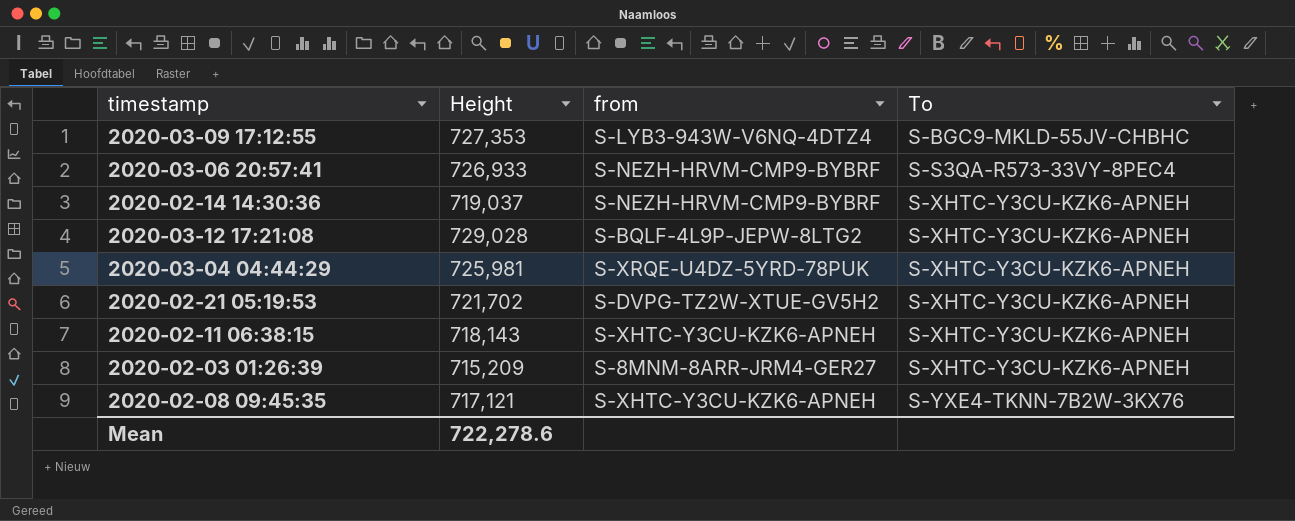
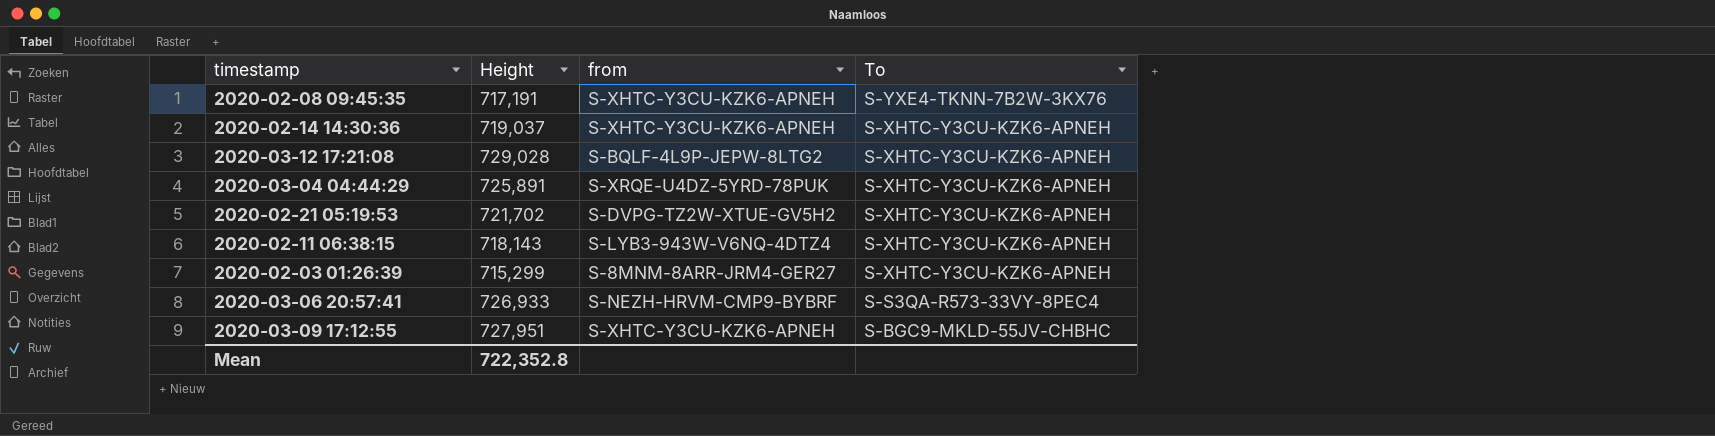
row order: To ascending -> To descending
2020-02-08 09:45:35 | Height: 717,121 -> 717,191
2020-02-14 14:30:36 | from: S-NEZH-HRVM-CMP9-BYBRF -> S-XHTC-Y3CU-KZK6-APNEH
2020-03-04 04:44:29 | Height: 725,981 -> 725,891
2020-02-11 06:38:15 | from: S-XHTC-Y3CU-KZK6-APNEH -> S-LYB3-943W-V6NQ-4DTZ4
2020-02-03 01:26:39 | Height: 715,209 -> 715,299
2020-03-09 17:12:55 | Height: 727,353 -> 727,951
2020-03-09 17:12:55 | from: S-LYB3-943W-V6NQ-4DTZ4 -> S-XHTC-Y3CU-KZK6-APNEH
Mean | Height: 722,278.6 -> 722,352.8

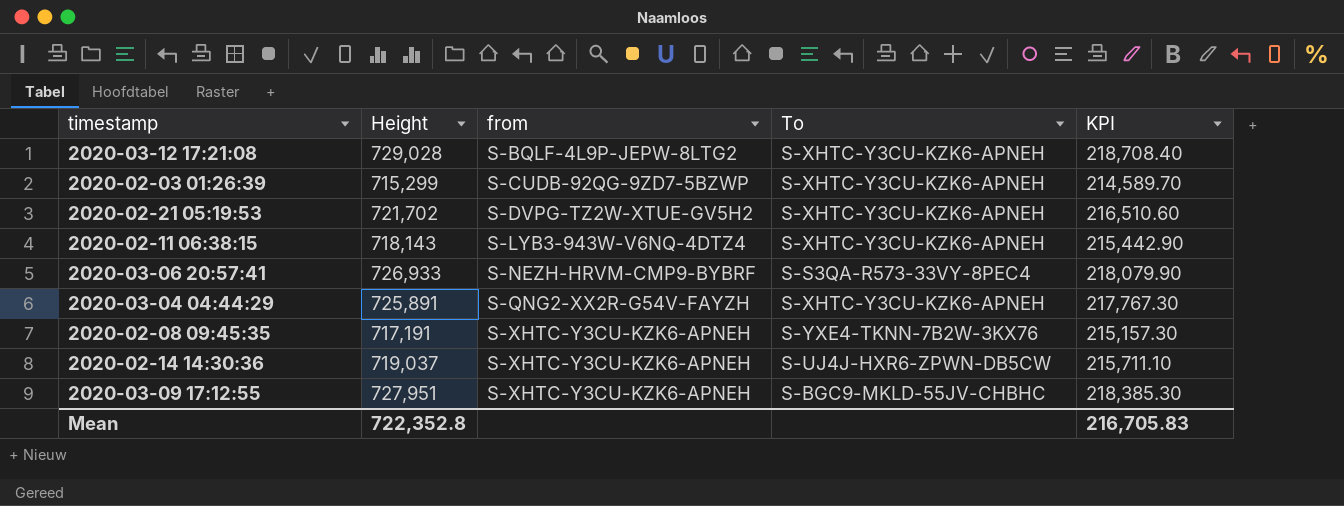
row order: To descending -> from ascending
column KPI | formula: none -> [Height] * 0.3
2020-02-03 01:26:39 | from: S-8MNM-8ARR-JRM4-GER27 -> S-CUDB-92QG-9ZD7-5BZWP
2020-03-04 04:44:29 | from: S-XRQE-U4DZ-5YRD-78PUK -> S-QNG2-XX2R-G54V-FAYZH
2020-02-14 14:30:36 | To: S-XHTC-Y3CU-KZK6-APNEH -> S-UJ4J-HXR6-ZPWN-DB5CW

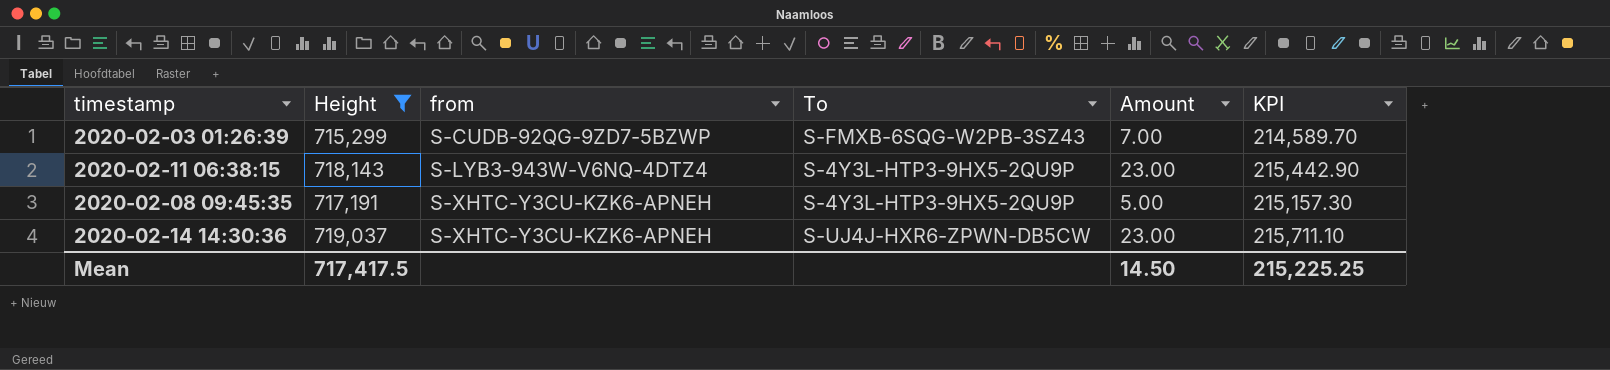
filter: none -> Height <= 719,037
column Amount | position: none -> 5
2020-02-03 01:26:39 | To: S-XHTC-Y3CU-KZK6-APNEH -> S-FMXB-6SQG-W2PB-3SZ43
2020-02-11 06:38:15 | To: S-XHTC-Y3CU-KZK6-APNEH -> S-4Y3L-HTP3-9HX5-2QU9P
2020-02-08 09:45:35 | To: S-YXE4-TKNN-7B2W-3KX76 -> S-4Y3L-HTP3-9HX5-2QU9P
Mean | Height: 722,352.8 -> 717,417.5
Mean | KPI: 216,705.83 -> 215,225.25

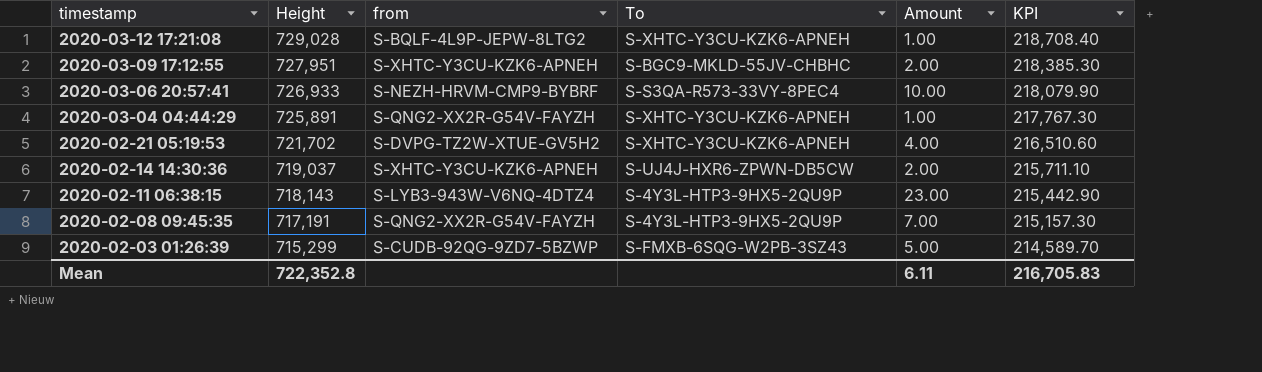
filter: Height <= 719,037 -> none
row order: from ascending -> timestamp descending
2020-02-14 14:30:36 | Amount: 23.00 -> 2.00
2020-02-08 09:45:35 | from: S-XHTC-Y3CU-KZK6-APNEH -> S-QNG2-XX2R-G54V-FAYZH
2020-02-08 09:45:35 | Amount: 5.00 -> 7.00
2020-02-03 01:26:39 | Amount: 7.00 -> 5.00
Mean | Height: 717,417.5 -> 722,352.8
Mean | Amount: 14.50 -> 6.11
Mean | KPI: 215,225.25 -> 216,705.83

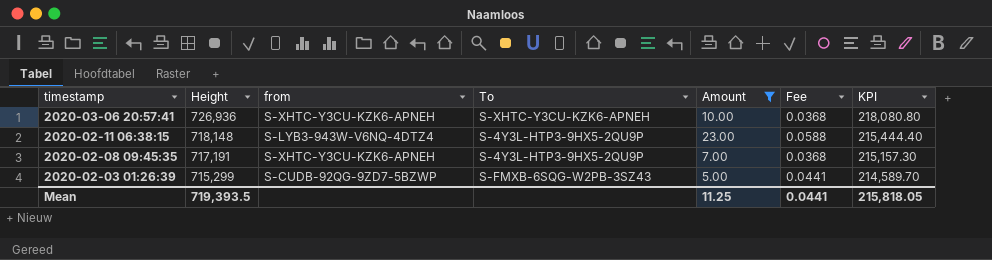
filter: none -> Amount >= 5.00
column Fee | position: none -> 6
2020-03-06 20:57:41 | Height: 726,933 -> 726,936
2020-03-06 20:57:41 | from: S-NEZH-HRVM-CMP9-BYBRF -> S-XHTC-Y3CU-KZK6-APNEH
2020-03-06 20:57:41 | To: S-S3QA-R573-33VY-8PEC4 -> S-XHTC-Y3CU-KZK6-APNEH
2020-03-06 20:57:41 | KPI: 218,079.90 -> 218,080.80
2020-02-11 06:38:15 | Height: 718,143 -> 718,148
2020-02-11 06:38:15 | KPI: 215,442.90 -> 215,444.40
2020-02-08 09:45:35 | from: S-QNG2-XX2R-G54V-FAYZH -> S-XHTC-Y3CU-KZK6-APNEH
Mean | Height: 722,352.8 -> 719,393.5
Mean | Amount: 6.11 -> 11.25
Mean | KPI: 216,705.83 -> 215,818.05

